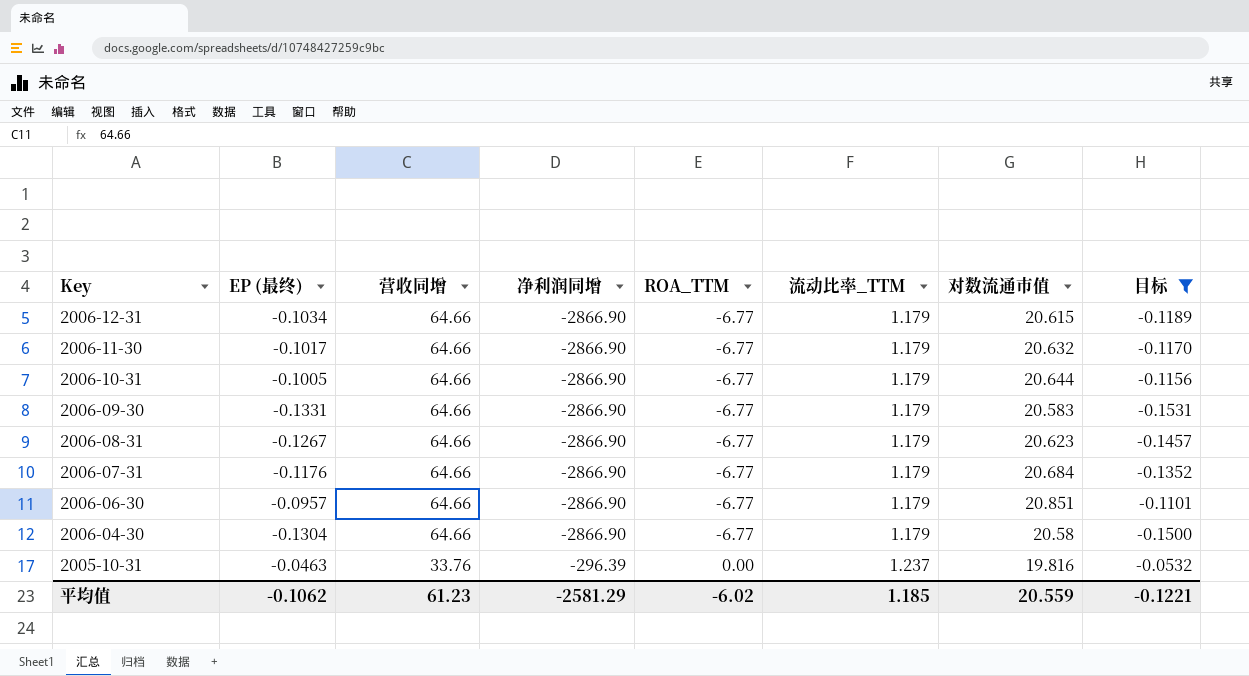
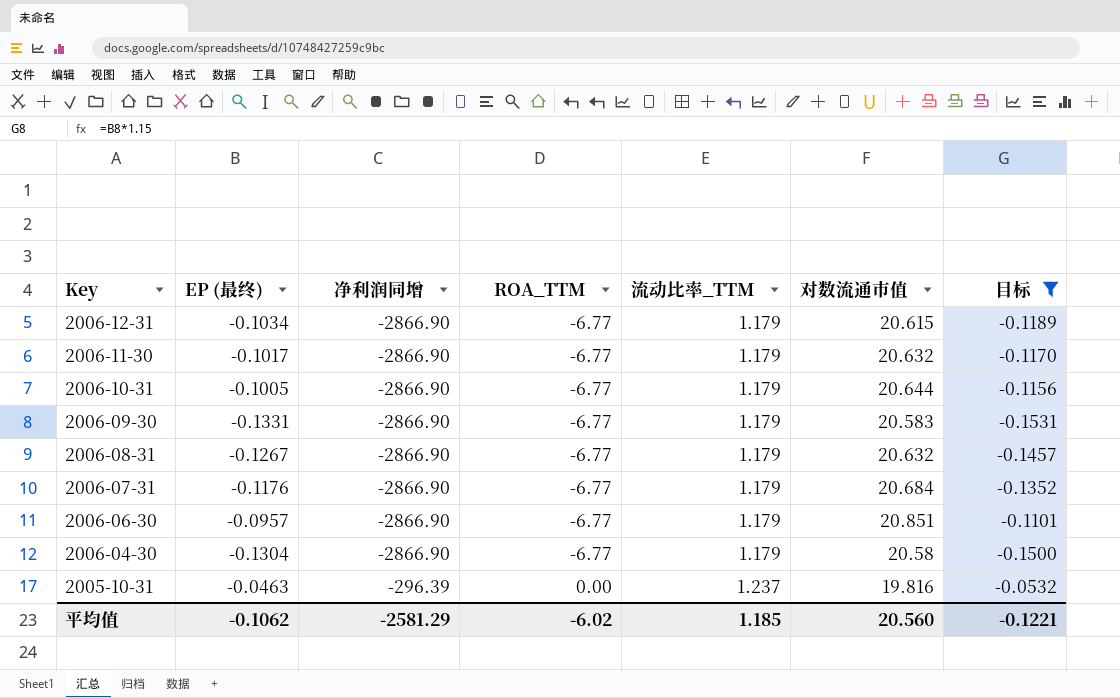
column 营收同增 | position: 3 -> none
2006-08-31 | 对数流通市值: 20.623 -> 20.632
平均值 | 对数流通市值: 20.559 -> 20.560

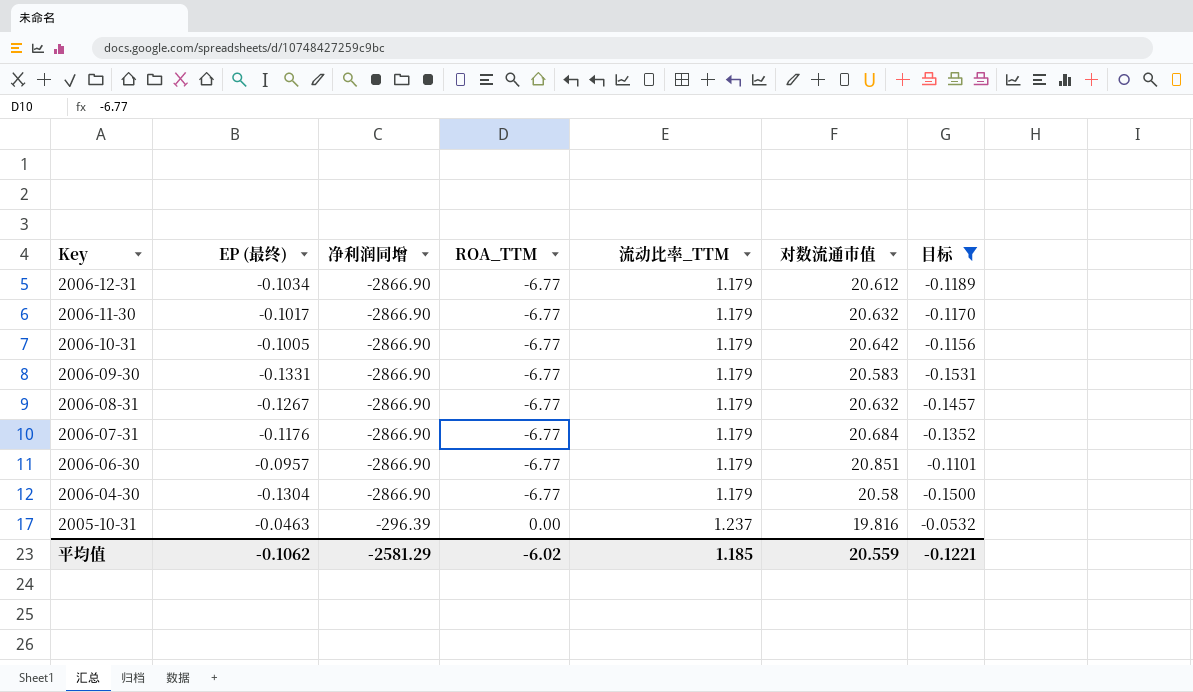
2006-12-31 | 对数流通市值: 20.615 -> 20.612
2006-10-31 | 对数流通市值: 20.644 -> 20.642
平均值 | 对数流通市值: 20.560 -> 20.559

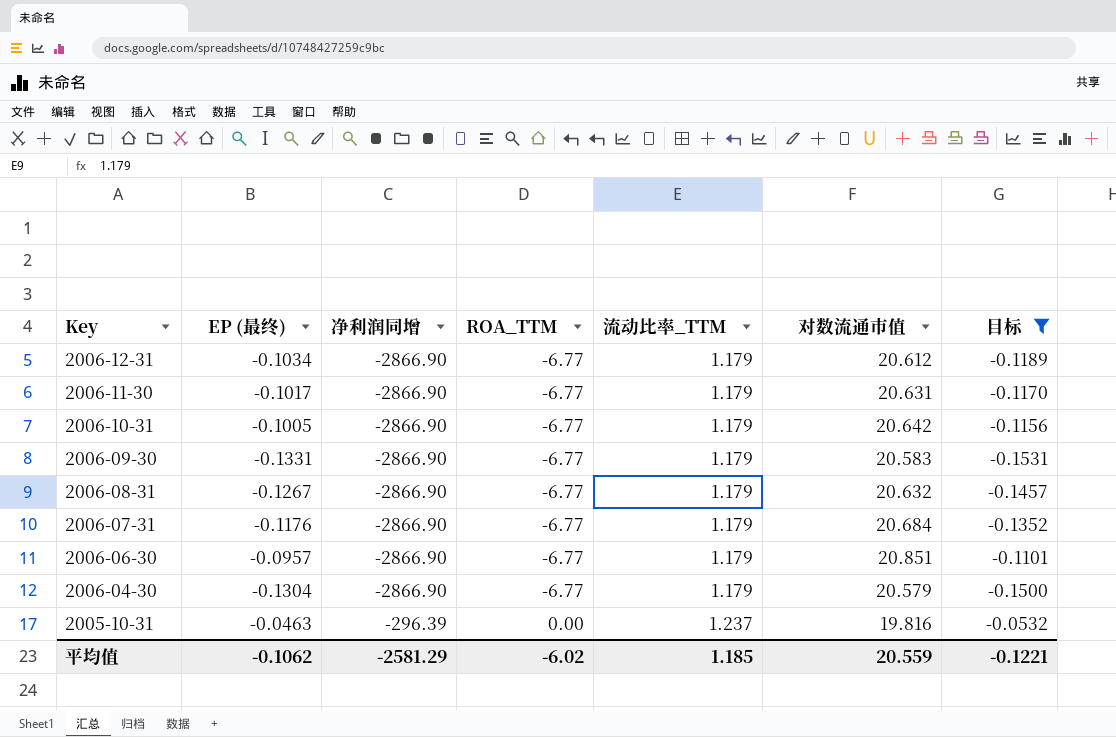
2006-11-30 | 对数流通市值: 20.632 -> 20.631
2006-04-30 | 对数流通市值: 20.58 -> 20.579

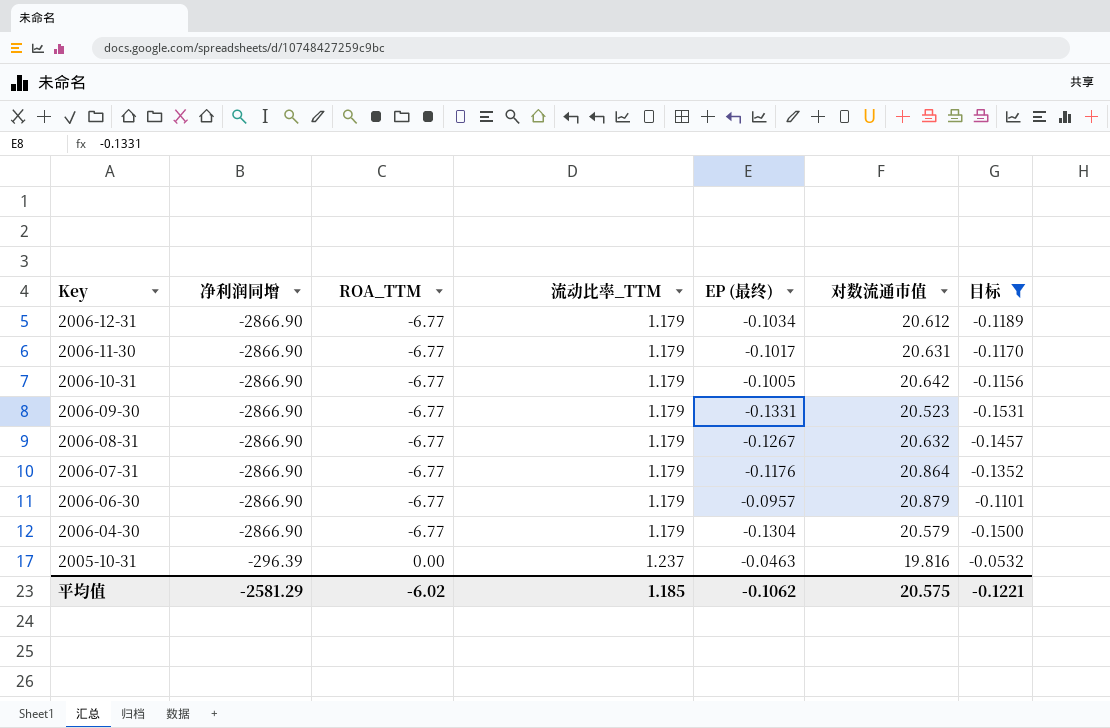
column EP (最终) | position: 2 -> 5
2006-09-30 | 对数流通市值: 20.583 -> 20.523
2006-07-31 | 对数流通市值: 20.684 -> 20.864
2006-06-30 | 对数流通市值: 20.851 -> 20.879
平均值 | 对数流通市值: 20.559 -> 20.575

